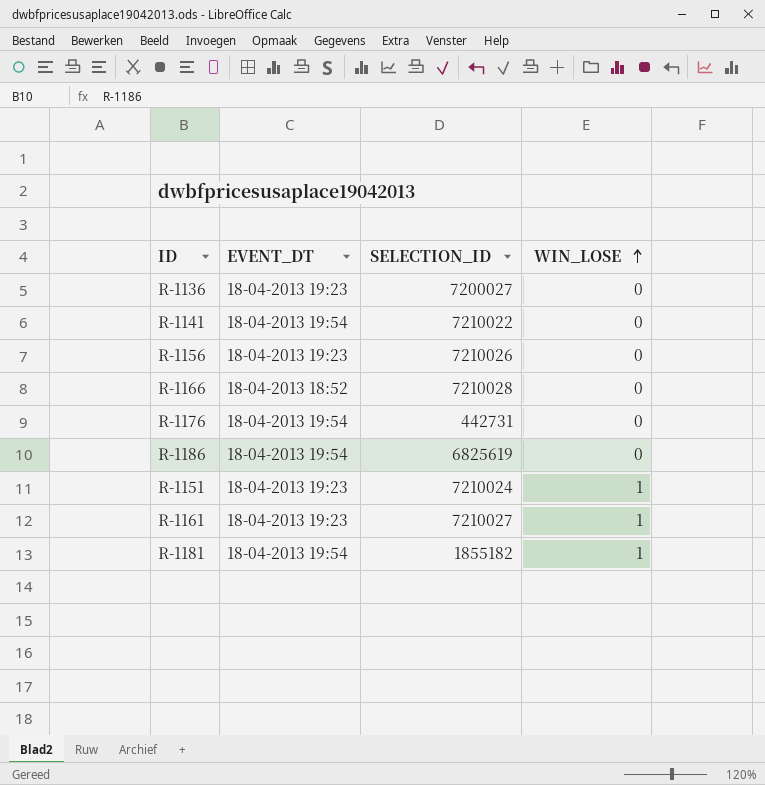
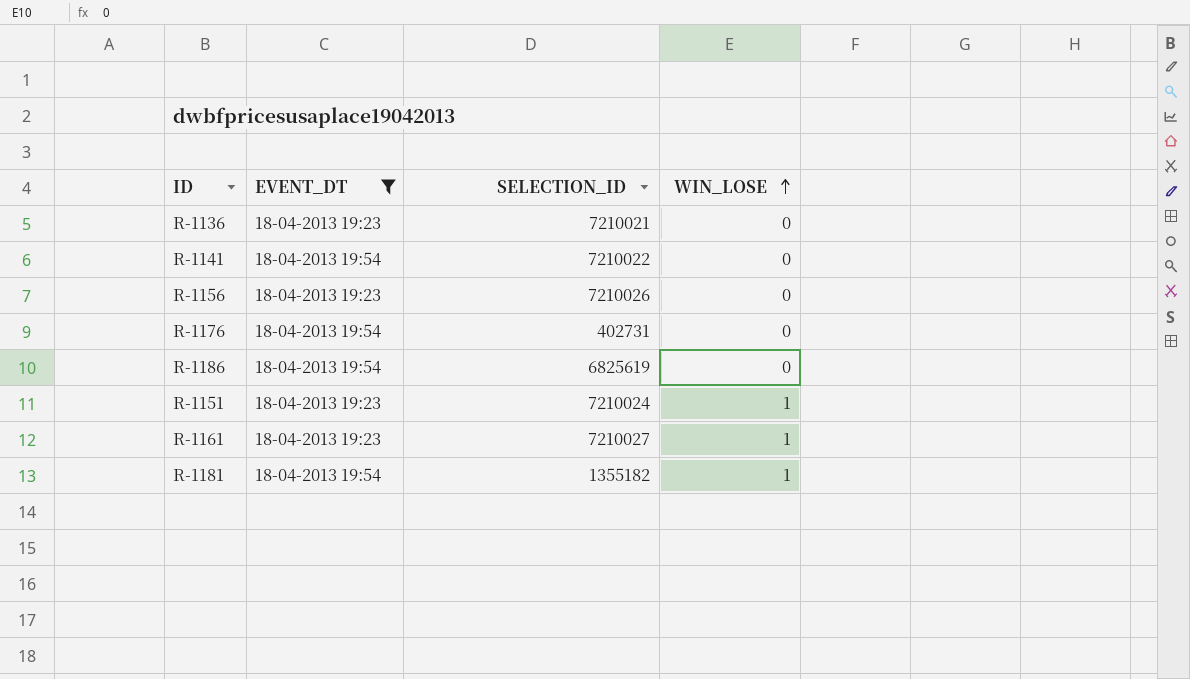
filter: none -> EVENT_DT != 18-04-2013 18:52
R-1136 | SELECTION_ID: 7200027 -> 7210021
R-1176 | SELECTION_ID: 442731 -> 402731
R-1181 | SELECTION_ID: 1855182 -> 1355182

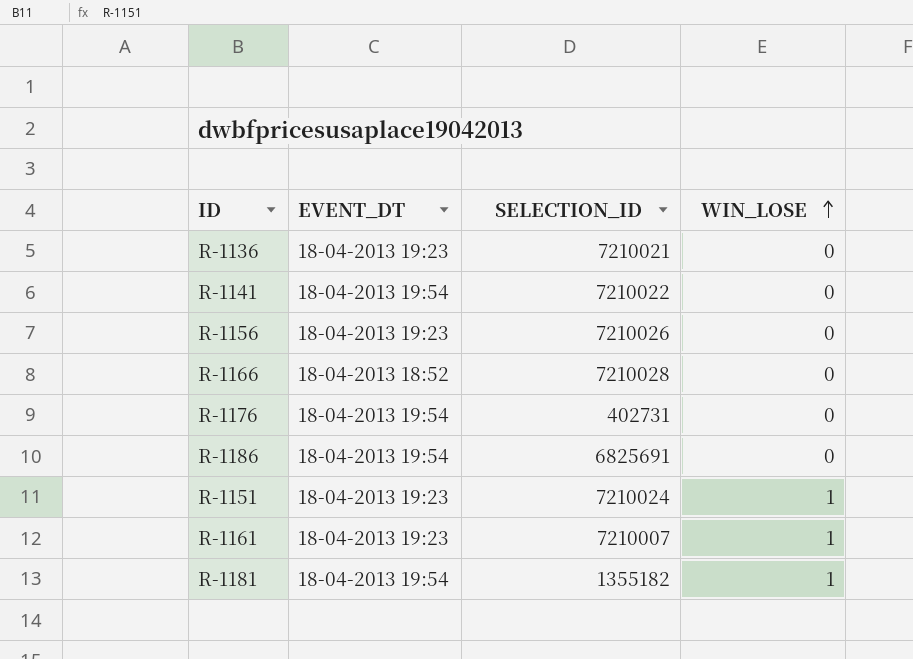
filter: EVENT_DT != 18-04-2013 18:52 -> none
R-1186 | SELECTION_ID: 6825619 -> 6825691
R-1161 | SELECTION_ID: 7210027 -> 7210007

